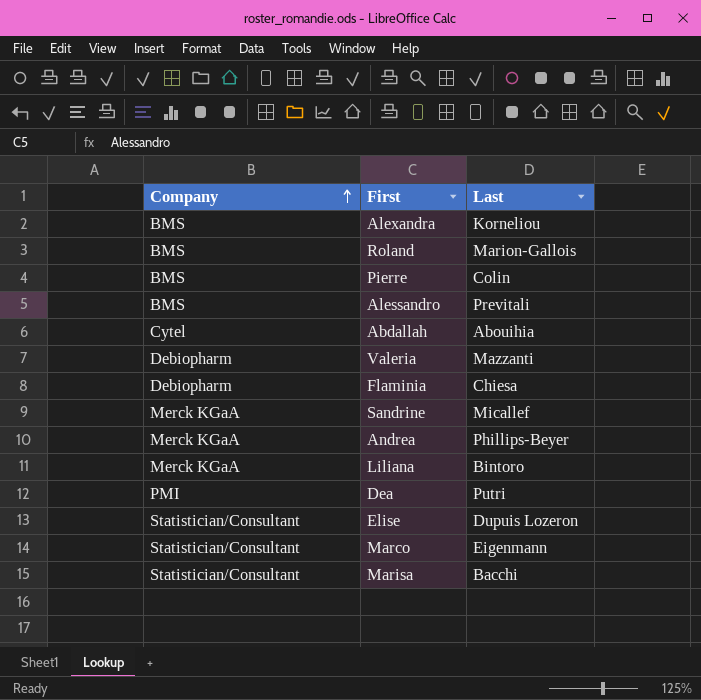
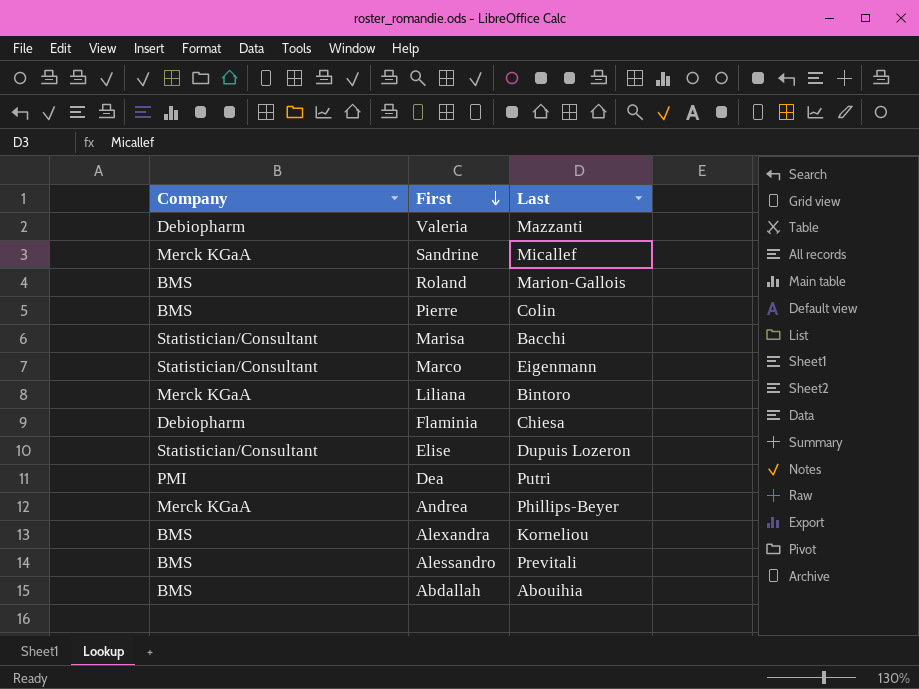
row order: Company ascending -> First descending
Abdallah | Company: Cytel -> BMS

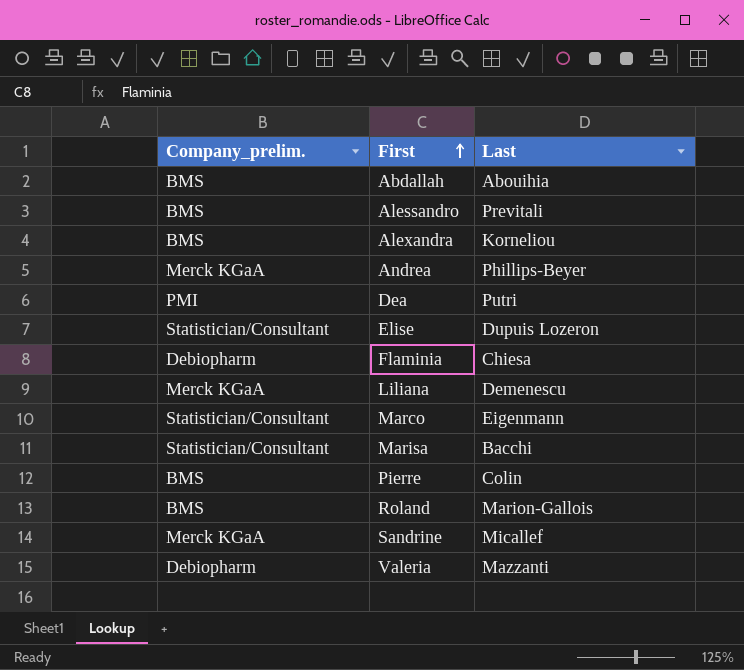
row order: First descending -> First ascending
column name: Company -> Company_prelim.
Liliana | Last: Bintoro -> Demenescu

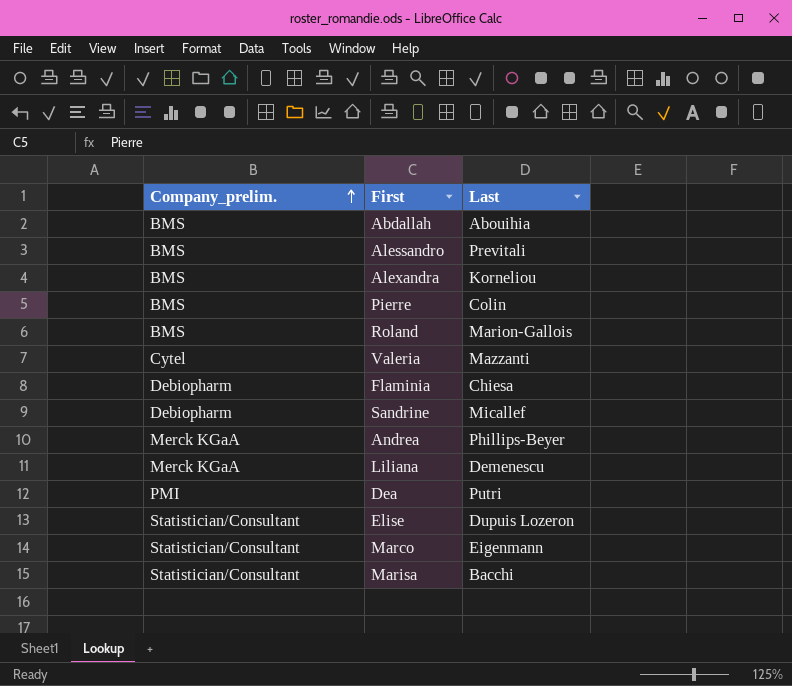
row order: First ascending -> Company_prelim. ascending
Valeria | Company_prelim.: Debiopharm -> Cytel
Sandrine | Company_prelim.: Merck KGaA -> Debiopharm

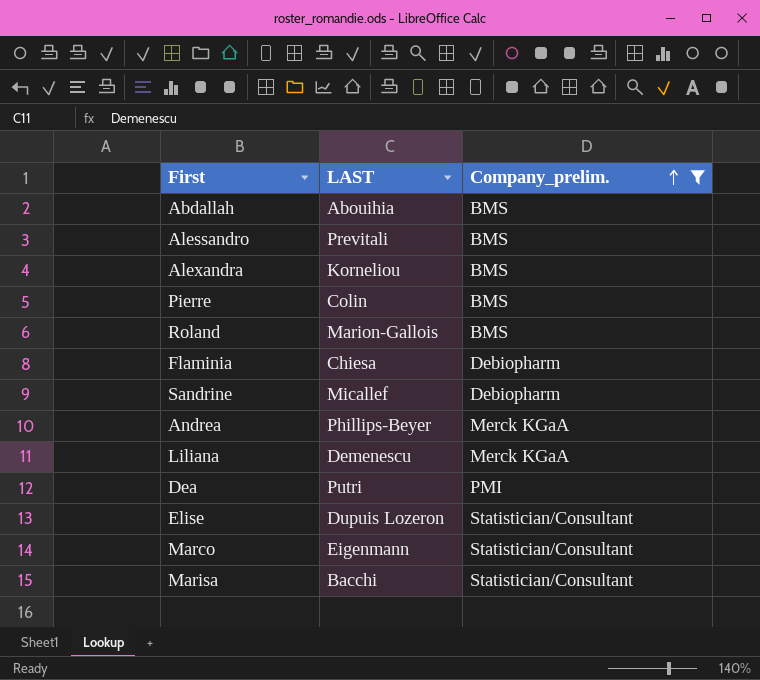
filter: none -> Company_prelim. != Cytel
column name: Last -> LAST
column Company_prelim. | position: 1 -> 3

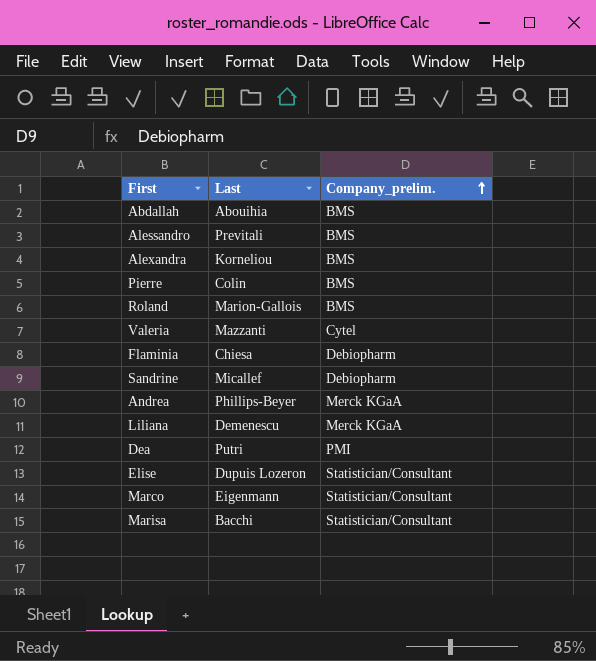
filter: Company_prelim. != Cytel -> none
column name: LAST -> Last

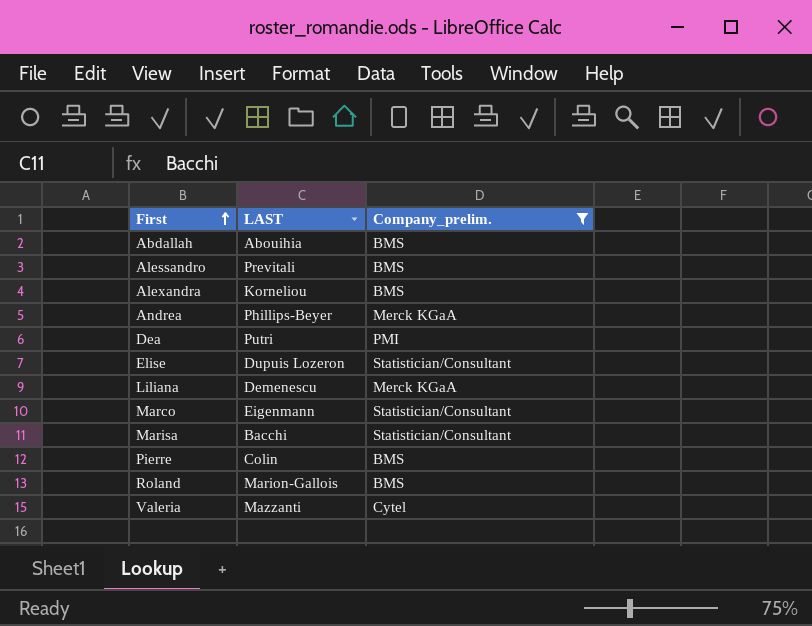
filter: none -> Company_prelim. != Debiopharm
row order: Company_prelim. ascending -> First ascending
column name: Last -> LAST

